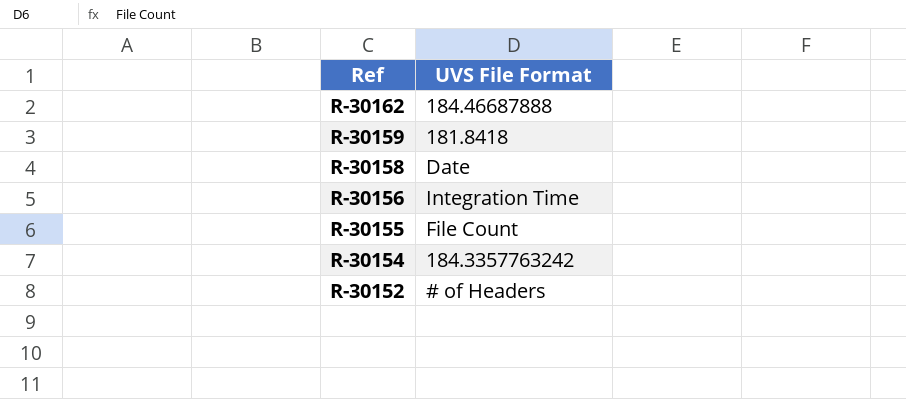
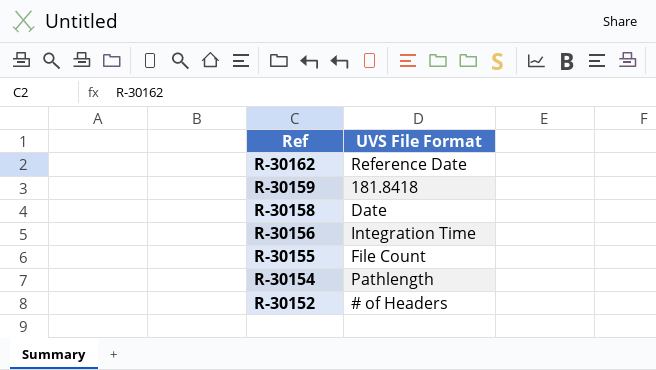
R-30162 | UVS File Format: 184.46687888 -> Reference Date
R-30154 | UVS File Format: 184.3357763242 -> Pathlength

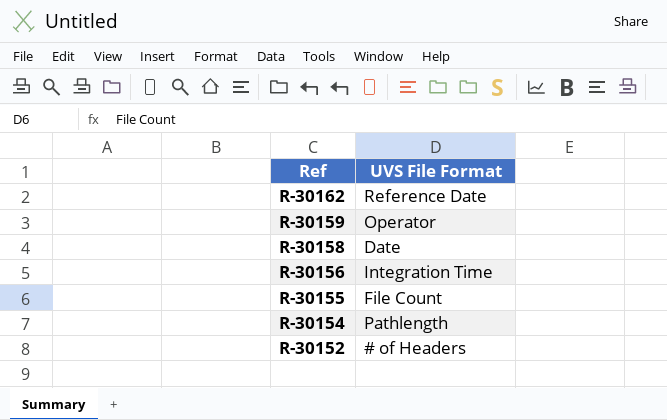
R-30159 | UVS File Format: 181.8418 -> Operator

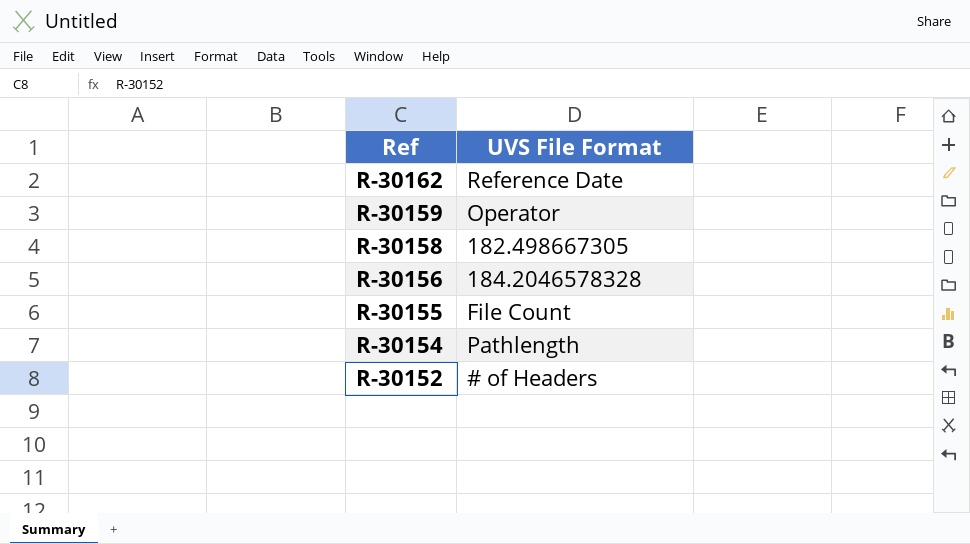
R-30158 | UVS File Format: Date -> 182.498667305
R-30156 | UVS File Format: Integration Time -> 184.2046578328

